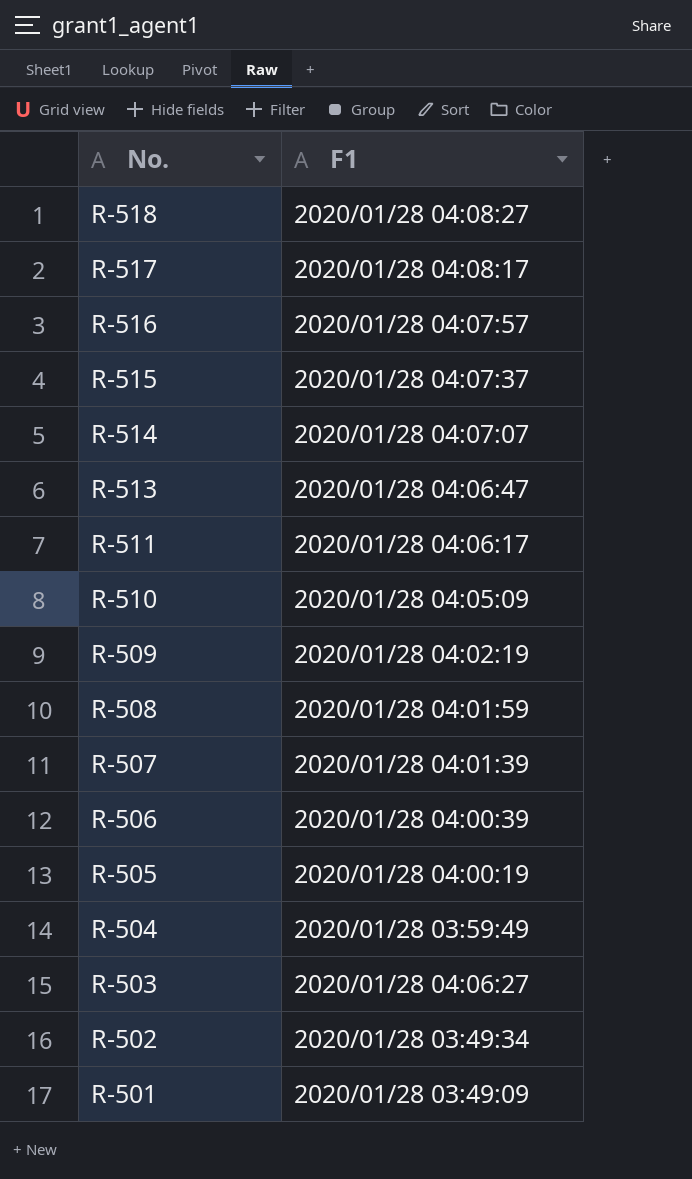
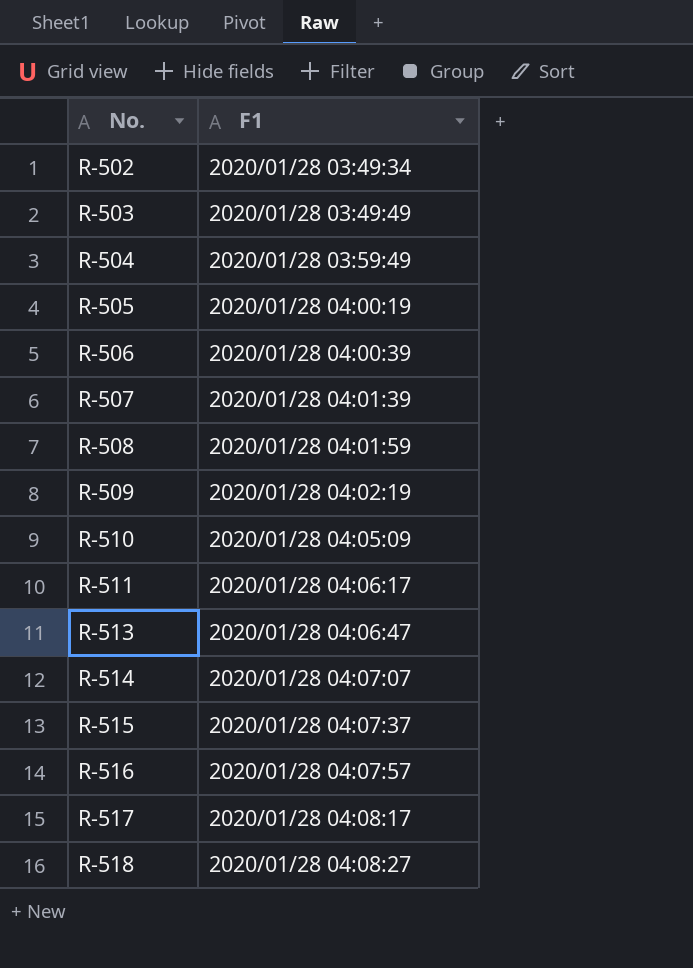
row order: No. descending -> No. ascending
row R-501: 2020/01/28 03:49:09 -> none
R-503 | F1: 2020/01/28 04:06:27 -> 2020/01/28 03:49:49

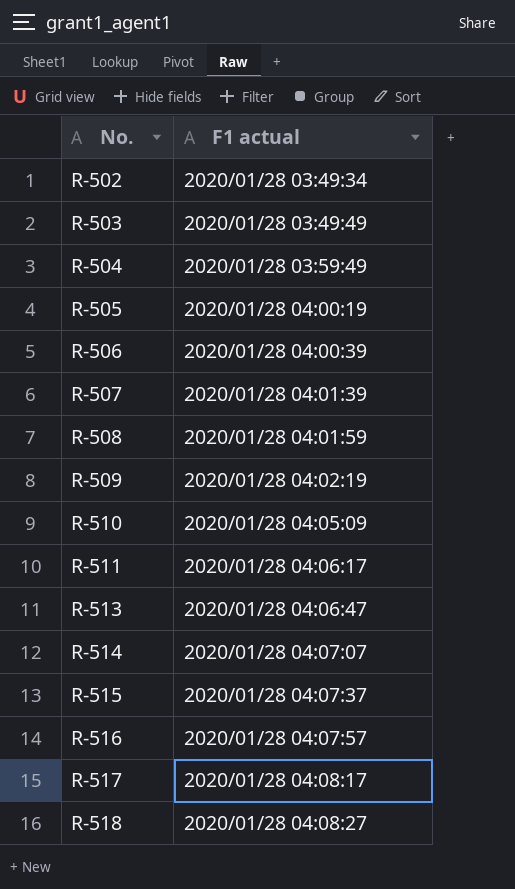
column name: F1 -> F1 actual

